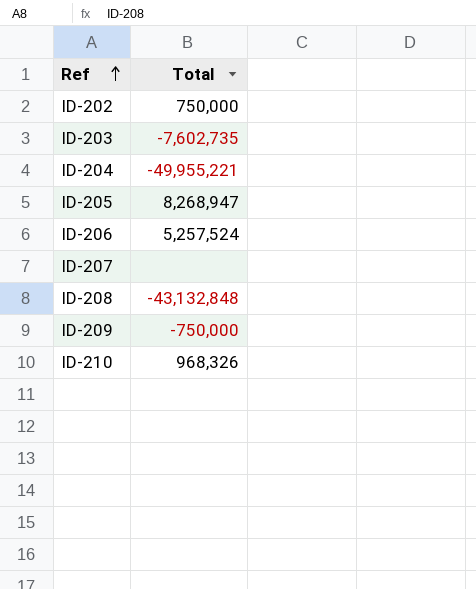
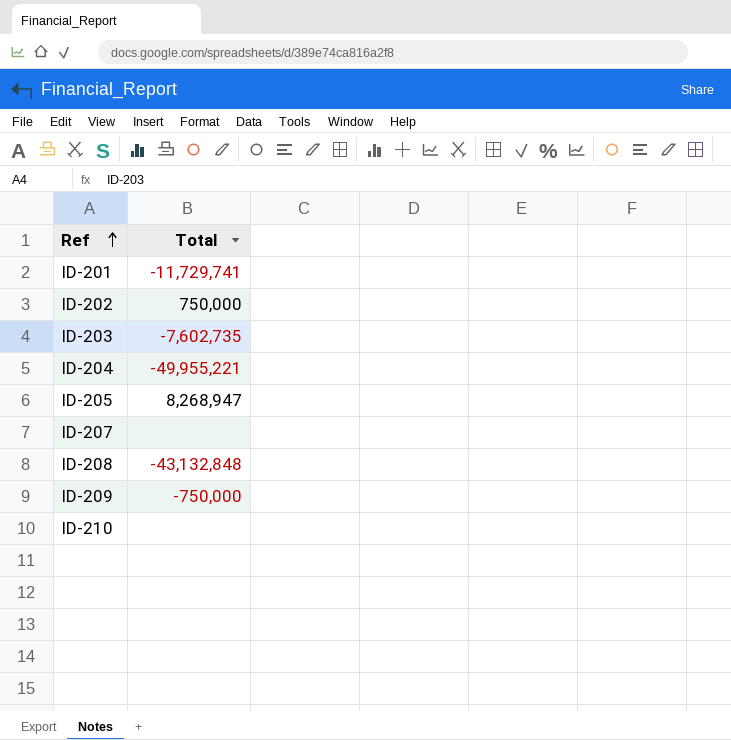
row ID-206: 5,257,524 -> none
row ID-201: none -> -11,729,741
ID-210 | Total: 968,326 -> none

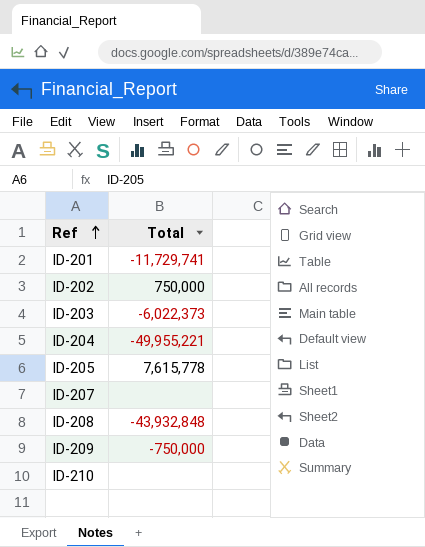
ID-203 | Total: -7,602,735 -> -6,022,373
ID-205 | Total: 8,268,947 -> 7,615,778
ID-208 | Total: -43,132,848 -> -43,932,848

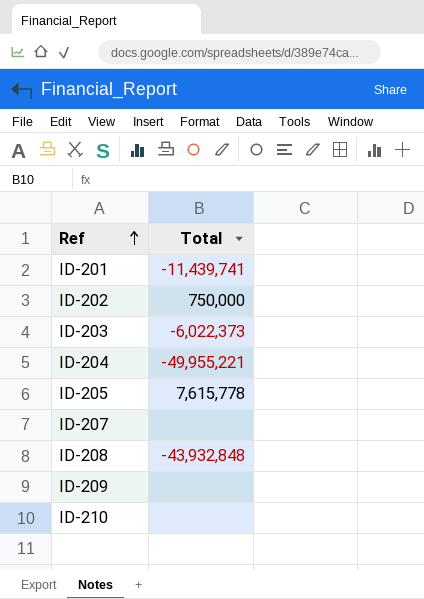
ID-201 | Total: -11,729,741 -> -11,439,741
ID-209 | Total: -750,000 -> none

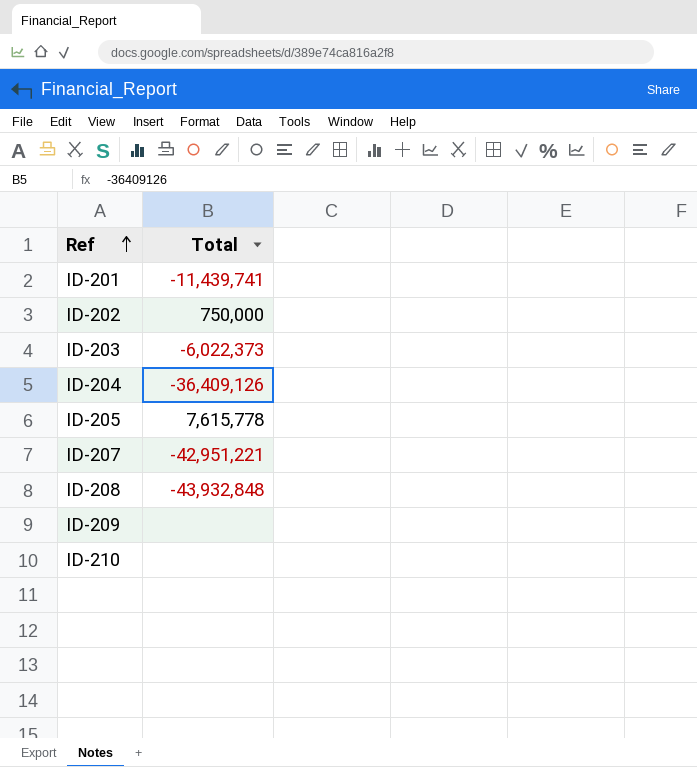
ID-204 | Total: -49,955,221 -> -36,409,126
ID-207 | Total: none -> -42,951,221

